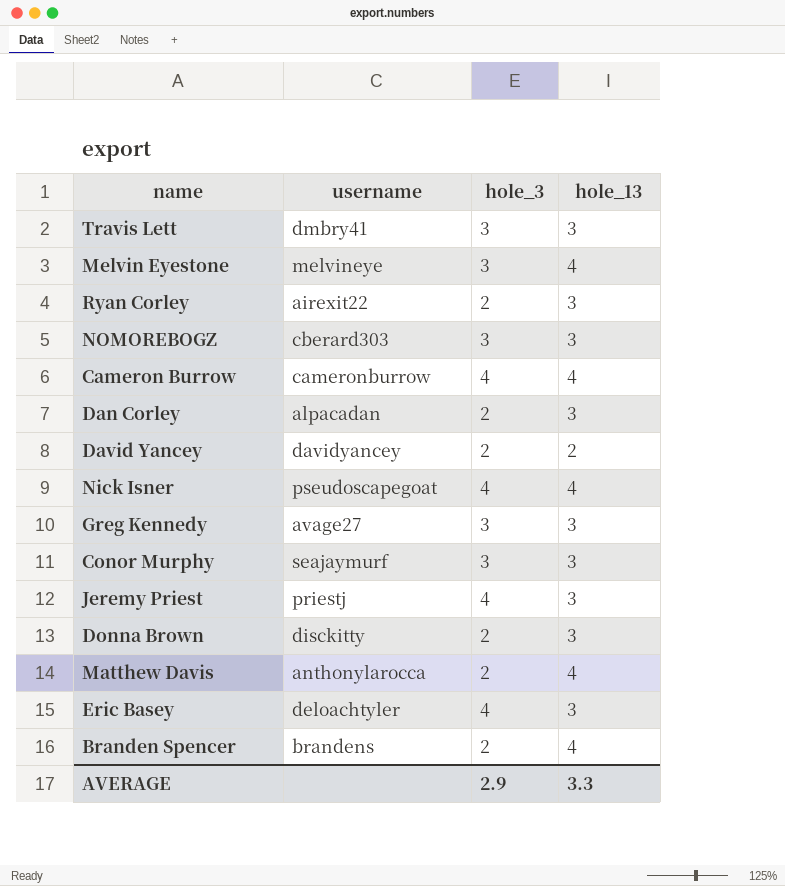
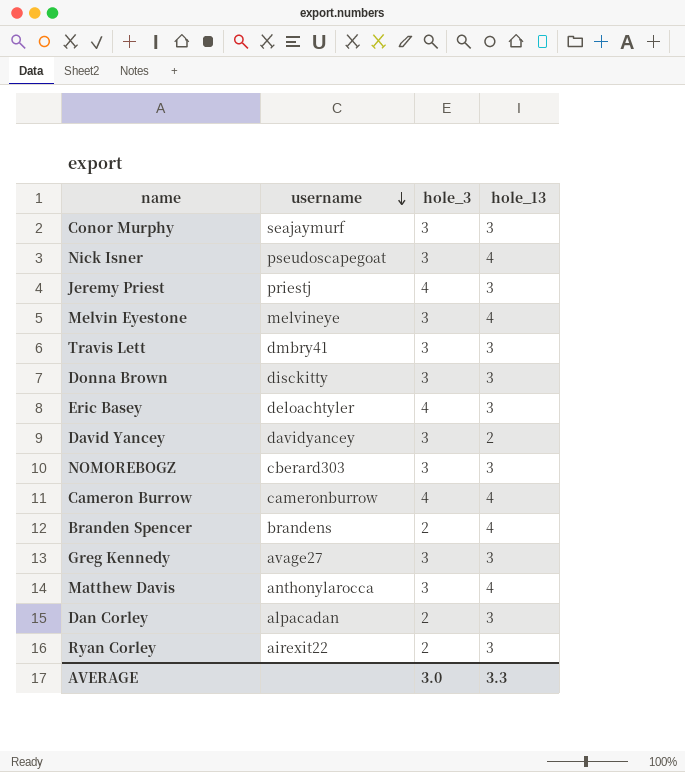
row order: none -> username descending
Nick Isner | hole_3: 4 -> 3
Donna Brown | hole_3: 2 -> 3
David Yancey | hole_3: 2 -> 3
Matthew Davis | hole_3: 2 -> 3
AVERAGE | hole_3: 2.9 -> 3.0

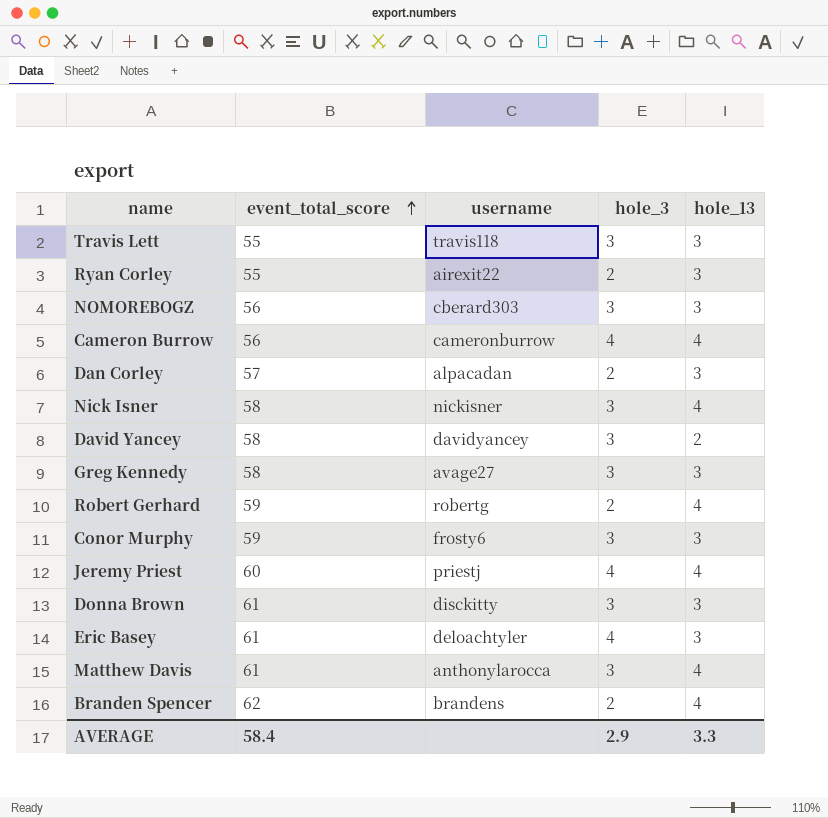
row order: username descending -> event_total_score ascending
column event_total_score | position: none -> 2
row Melvin Eyestone: melvineye | 3 | 4 -> none
Travis Lett | username: dmbry41 -> travis118
Nick Isner | username: pseudoscapegoat -> nickisner
row Robert Gerhard: none -> 59 | robertg | 2 | 4
Conor Murphy | username: seajaymurf -> frosty6
Jeremy Priest | hole_13: 3 -> 4
AVERAGE | hole_3: 3.0 -> 2.9

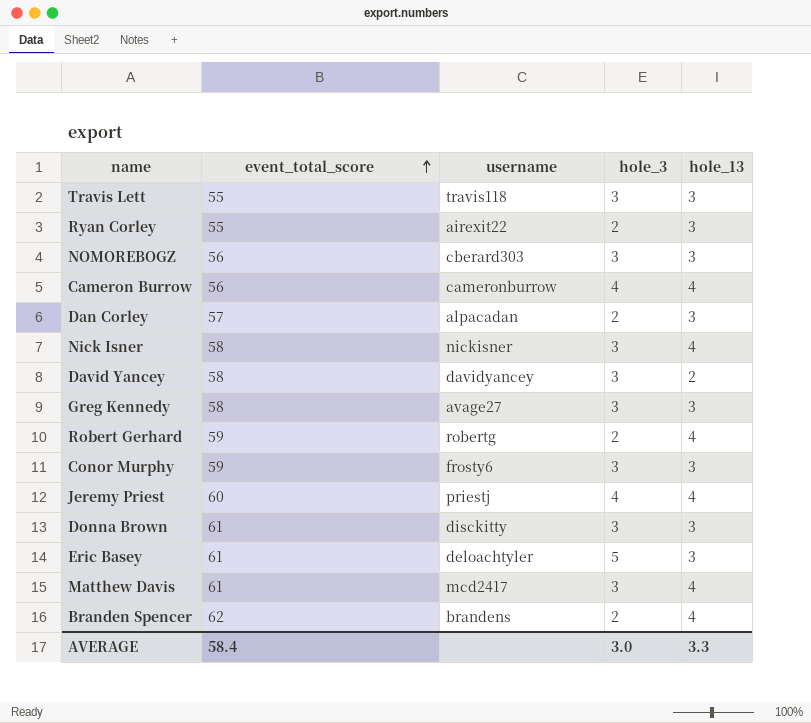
Eric Basey | hole_3: 4 -> 5
Matthew Davis | username: anthonylarocca -> mcd2417
AVERAGE | hole_3: 2.9 -> 3.0

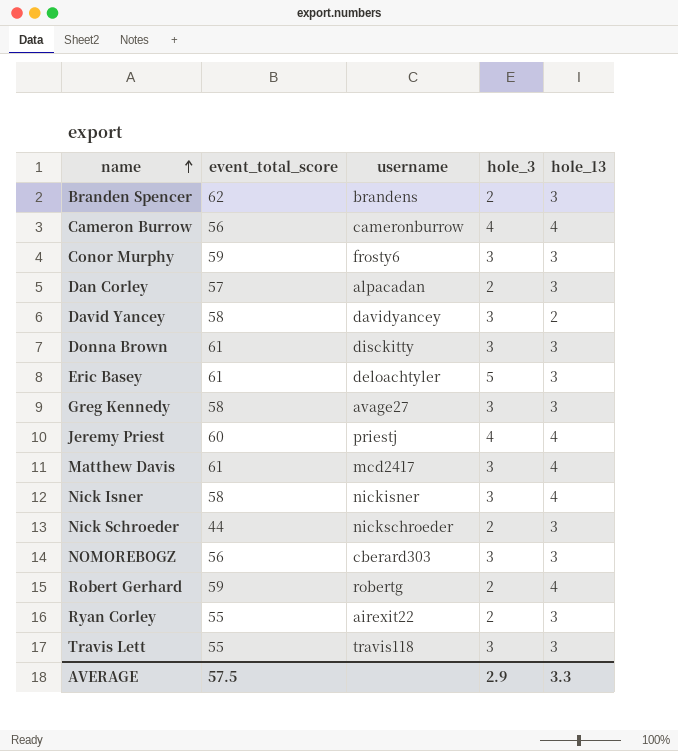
row order: event_total_score ascending -> name ascending
Branden Spencer | hole_13: 4 -> 3
row Nick Schroeder: none -> 44 | nickschroeder | 2 | 3
AVERAGE | event_total_score: 58.4 -> 57.5
AVERAGE | hole_3: 3.0 -> 2.9

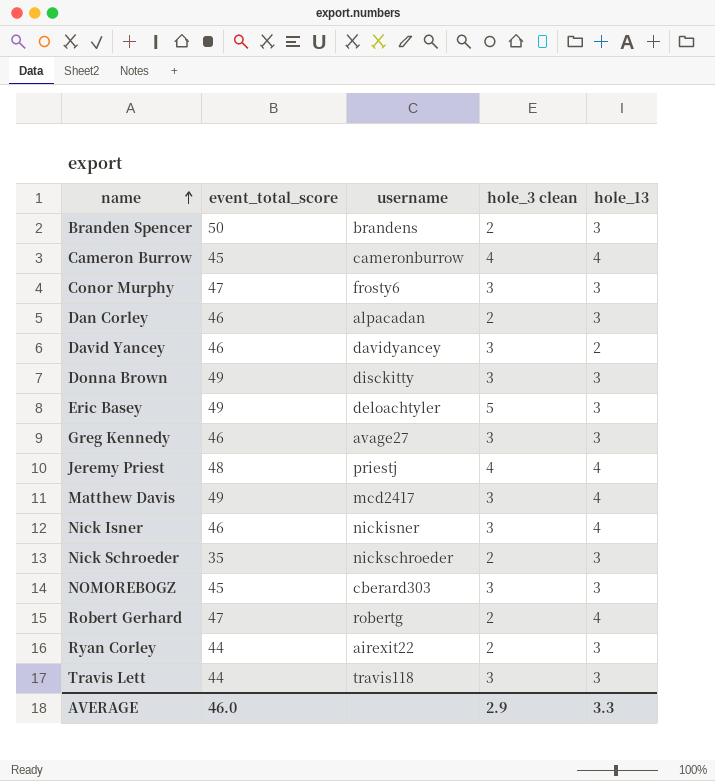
column name: hole_3 -> hole_3 clean
Branden Spencer | event_total_score: 62 -> 50
Cameron Burrow | event_total_score: 56 -> 45
Conor Murphy | event_total_score: 59 -> 47
Dan Corley | event_total_score: 57 -> 46
David Yancey | event_total_score: 58 -> 46
Donna Brown | event_total_score: 61 -> 49
Eric Basey | event_total_score: 61 -> 49
Greg Kennedy | event_total_score: 58 -> 46
Jeremy Priest | event_total_score: 60 -> 48
Matthew Davis | event_total_score: 61 -> 49
Nick Isner | event_total_score: 58 -> 46
Nick Schroeder | event_total_score: 44 -> 35
NOMOREBOGZ | event_total_score: 56 -> 45
Robert Gerhard | event_total_score: 59 -> 47
Ryan Corley | event_total_score: 55 -> 44
Travis Lett | event_total_score: 55 -> 44
AVERAGE | event_total_score: 57.5 -> 46.0

